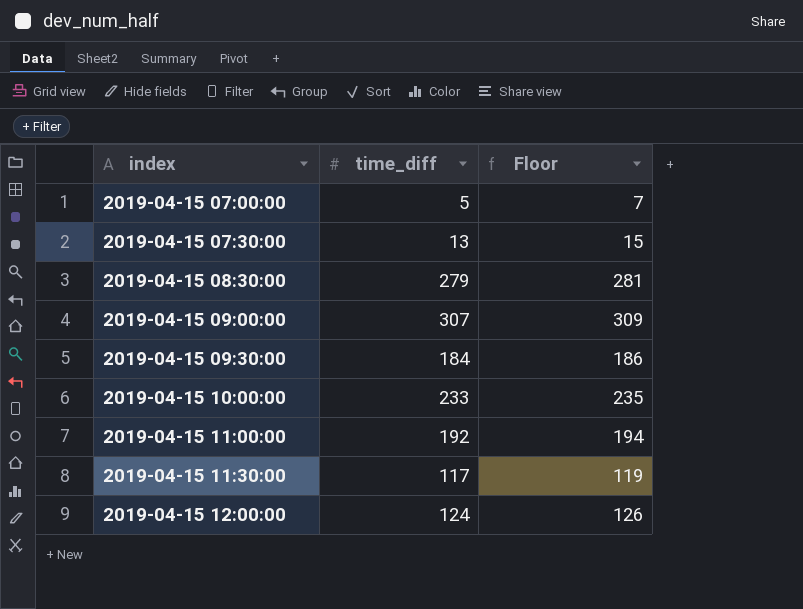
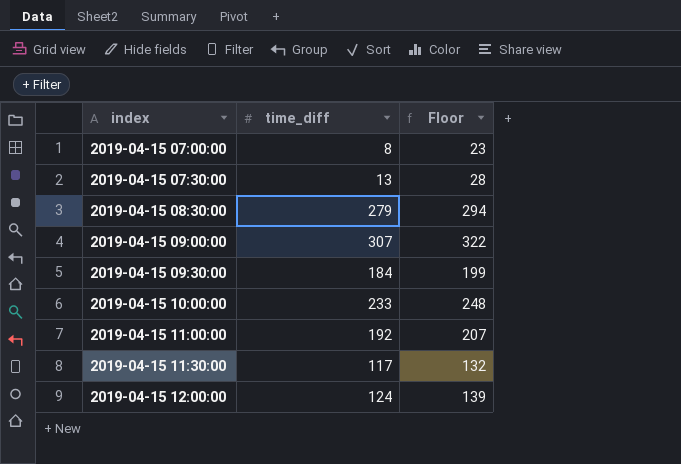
column Floor | formula: [time_diff] + 2 -> [time_diff] + 15
2019-04-15 07:00:00 | time_diff: 5 -> 8

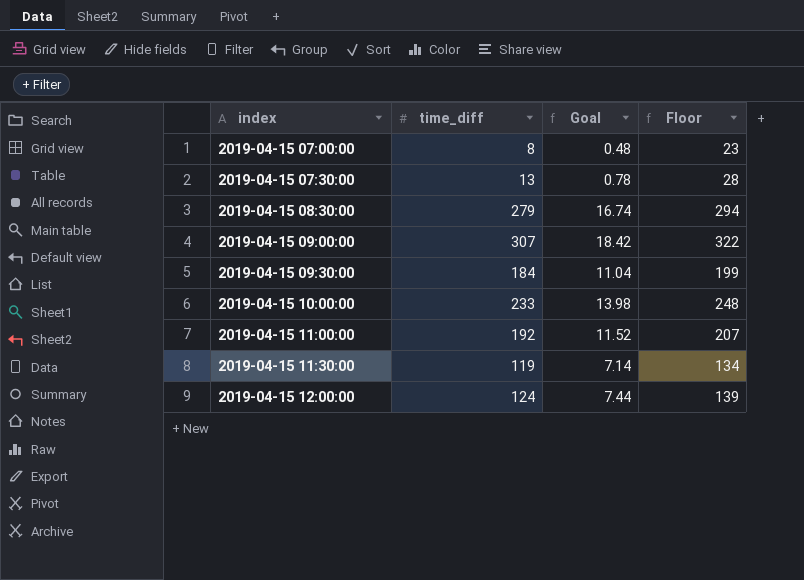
column Goal | formula: none -> [time_diff] * 0.06
2019-04-15 11:30:00 | time_diff: 117 -> 119
2019-04-15 11:30:00 | Floor: 132 -> 134

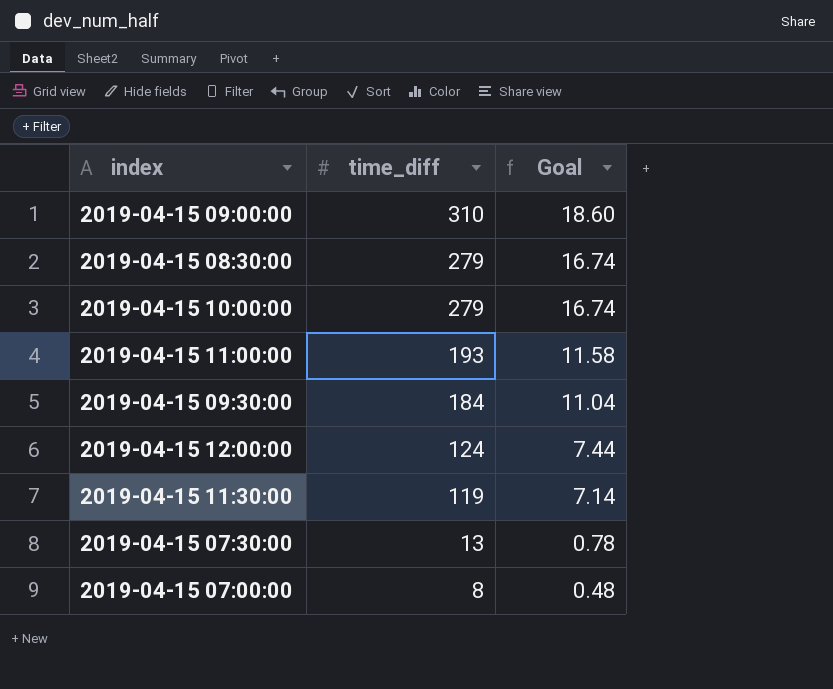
row order: index ascending -> time_diff descending
column Floor | formula: [time_diff] + 15 -> none
2019-04-15 09:00:00 | time_diff: 307 -> 310
2019-04-15 09:00:00 | Goal: 18.42 -> 18.60
2019-04-15 10:00:00 | time_diff: 233 -> 279
2019-04-15 10:00:00 | Goal: 13.98 -> 16.74
2019-04-15 11:00:00 | time_diff: 192 -> 193
2019-04-15 11:00:00 | Goal: 11.52 -> 11.58

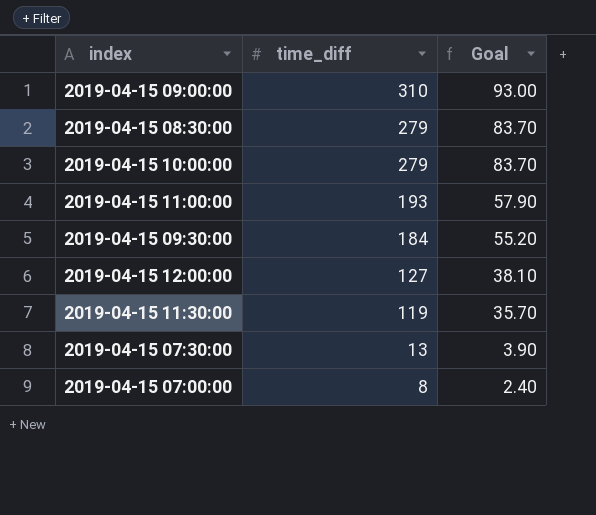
column Goal | formula: [time_diff] * 0.06 -> [time_diff] * 0.3
2019-04-15 12:00:00 | time_diff: 124 -> 127

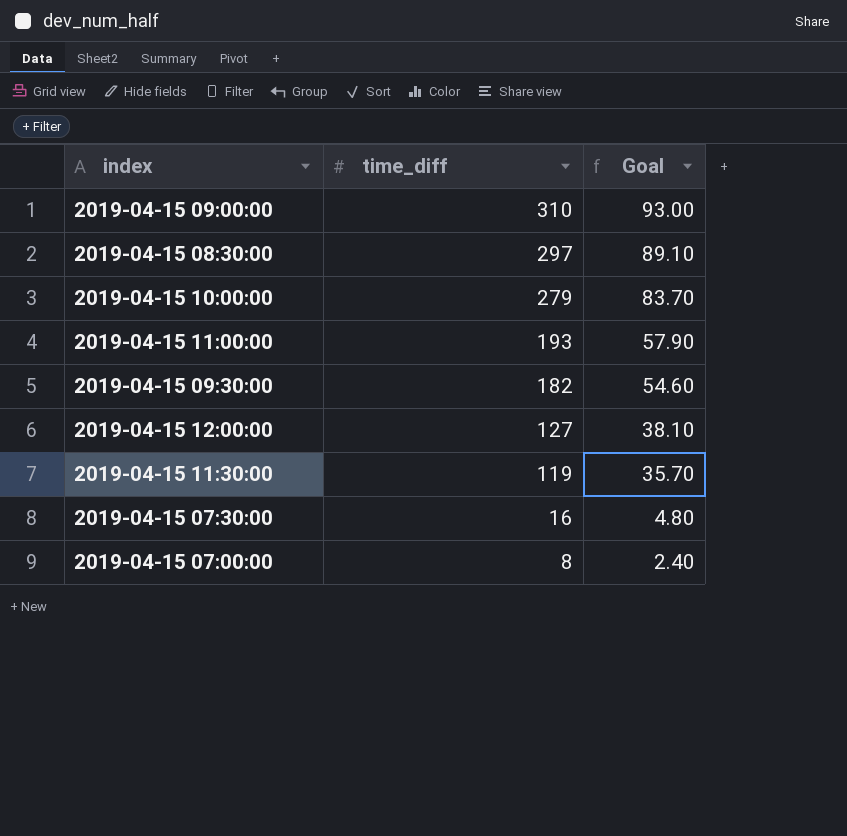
2019-04-15 08:30:00 | time_diff: 279 -> 297
2019-04-15 08:30:00 | Goal: 83.70 -> 89.10
2019-04-15 09:30:00 | time_diff: 184 -> 182
2019-04-15 09:30:00 | Goal: 55.20 -> 54.60
2019-04-15 07:30:00 | time_diff: 13 -> 16
2019-04-15 07:30:00 | Goal: 3.90 -> 4.80

